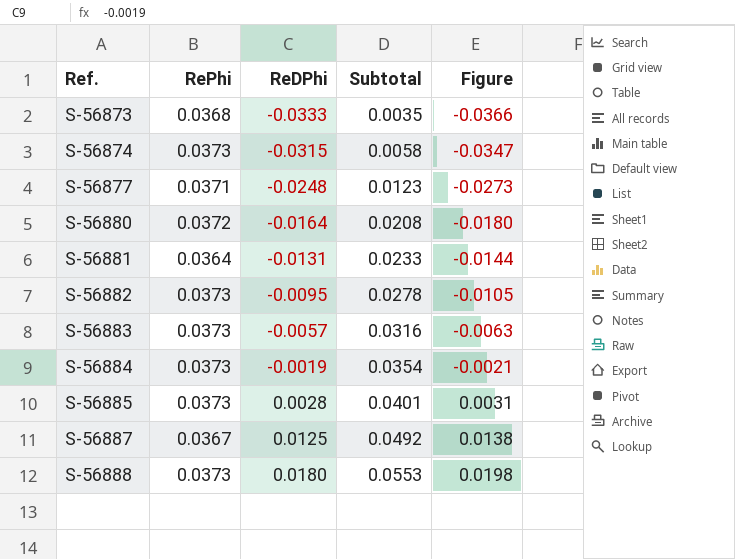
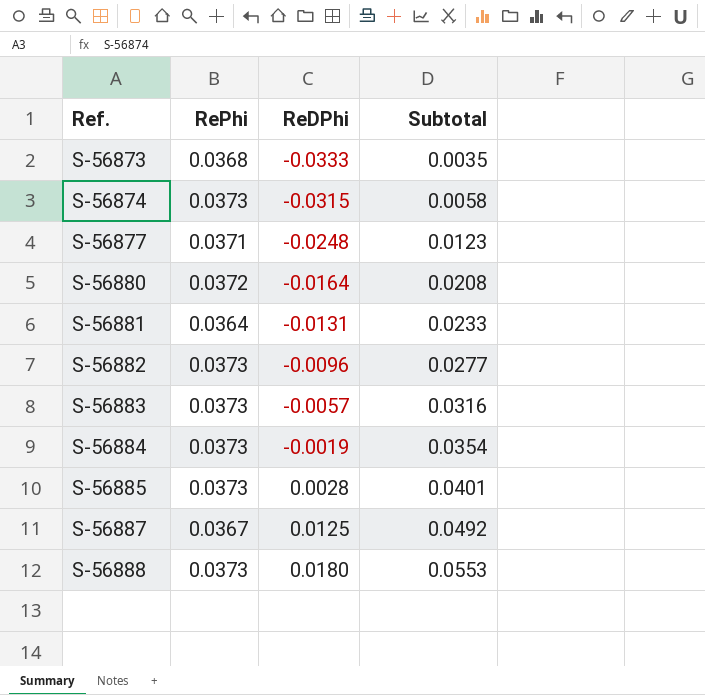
column Figure | formula: [ReDPhi] * 1.1 -> none
S-56882 | ReDPhi: -0.0095 -> -0.0096
S-56882 | Subtotal: 0.0278 -> 0.0277

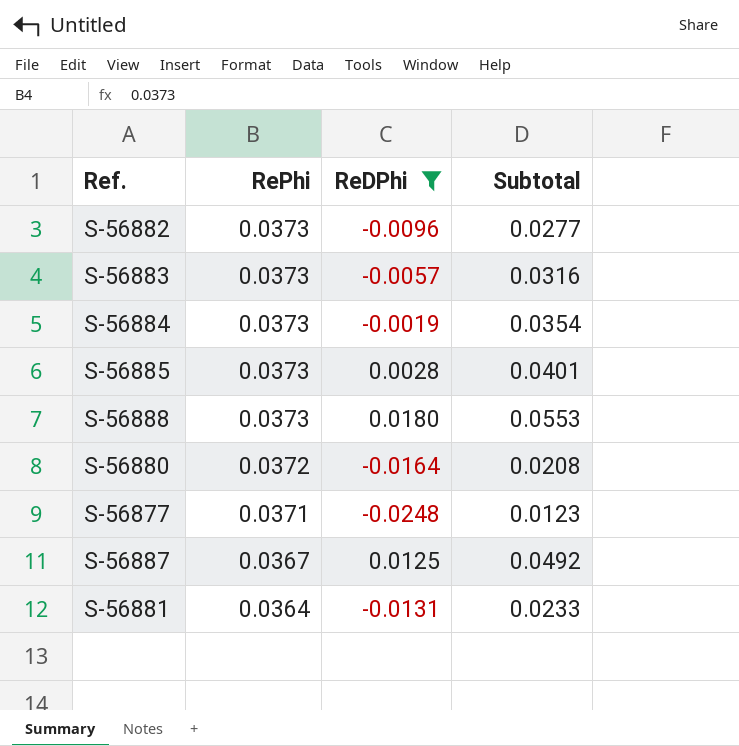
filter: none -> ReDPhi >= -0.0248
row order: Ref. ascending -> RePhi descending

